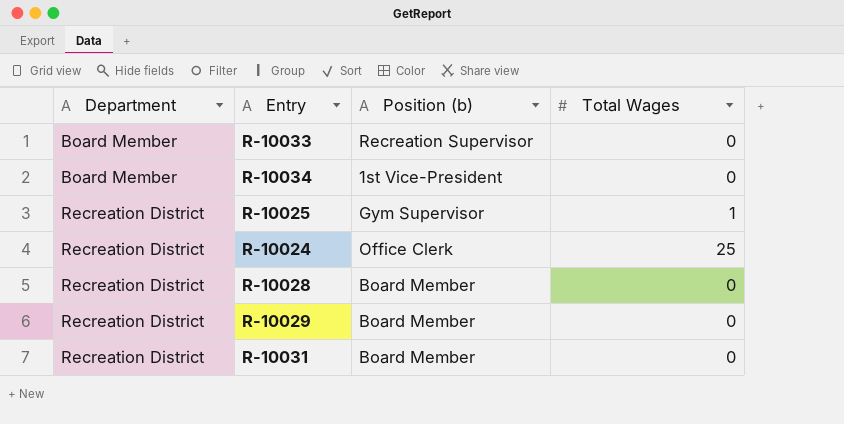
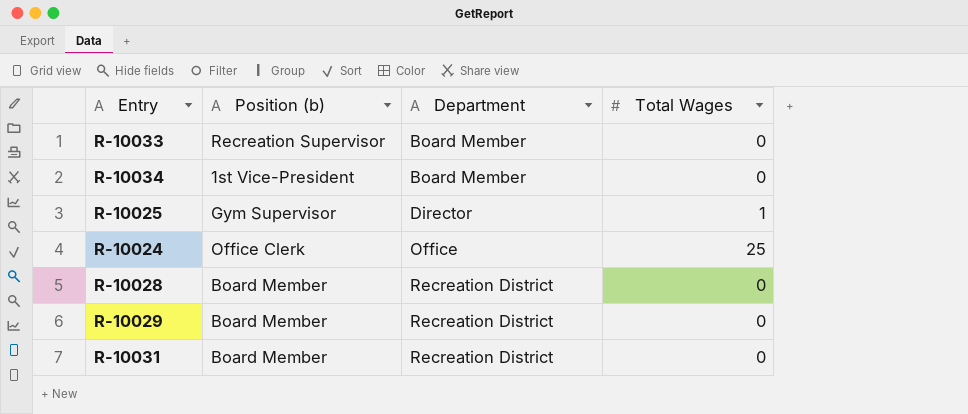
column Department | position: 1 -> 3
R-10025 | Department: Recreation District -> Director
R-10024 | Department: Recreation District -> Office

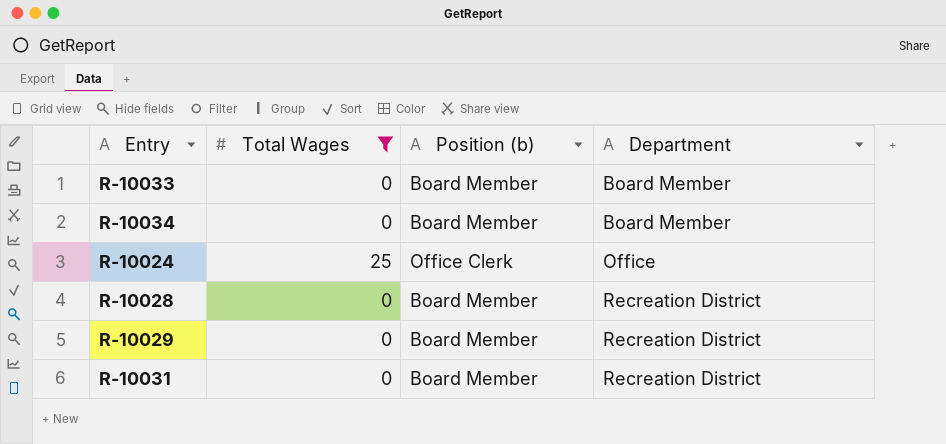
filter: none -> Total Wages != 1
column Total Wages | position: 4 -> 2
R-10033 | Position (b): Recreation Supervisor -> Board Member
R-10034 | Position (b): 1st Vice-President -> Board Member

